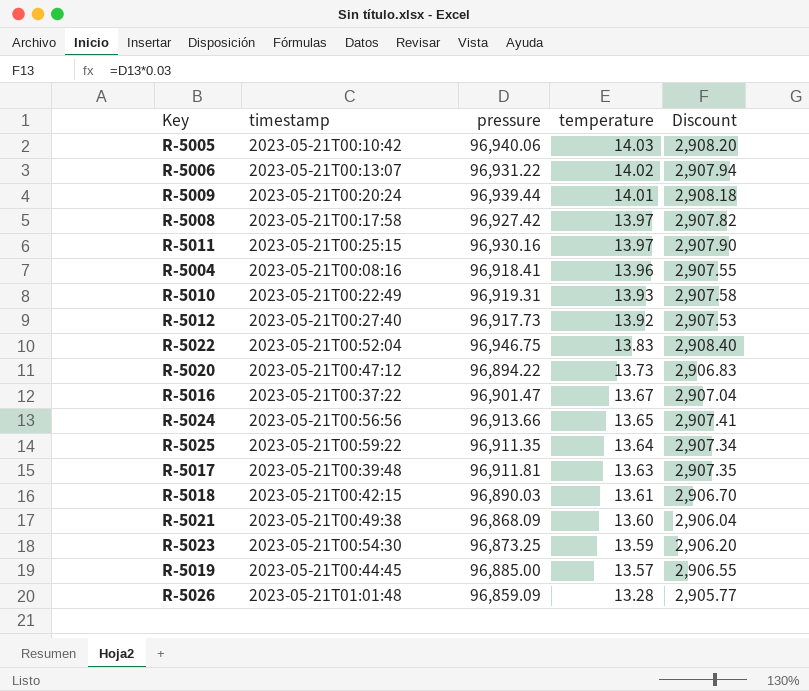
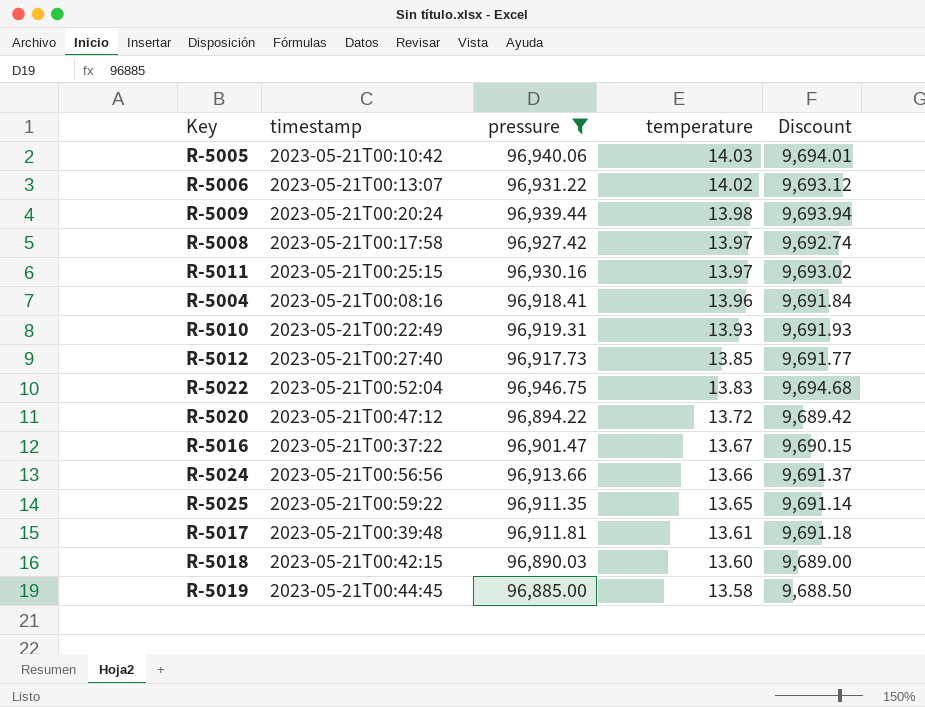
filter: none -> pressure >= 96,885.00
column Discount | formula: [pressure] * 0.03 -> [pressure] * 0.1
R-5009 | temperature: 14.01 -> 13.98
R-5012 | temperature: 13.92 -> 13.85
R-5020 | temperature: 13.73 -> 13.72
R-5024 | temperature: 13.65 -> 13.66
R-5025 | temperature: 13.64 -> 13.65
R-5017 | temperature: 13.63 -> 13.61
R-5018 | temperature: 13.61 -> 13.60
R-5019 | temperature: 13.57 -> 13.58

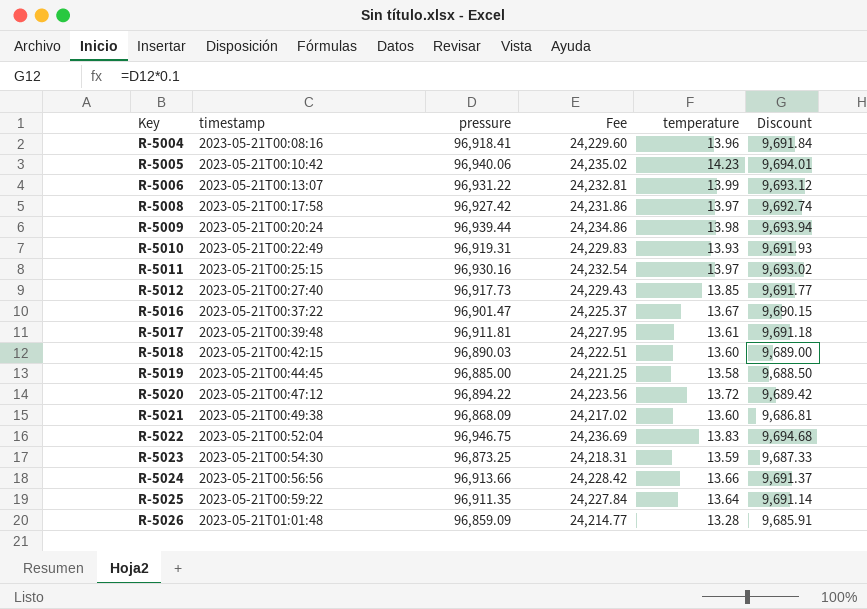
filter: pressure >= 96,885.00 -> none
row order: temperature descending -> Key ascending
column Fee | formula: none -> [pressure] * 0.25
R-5005 | temperature: 14.03 -> 14.23
R-5006 | temperature: 14.02 -> 13.99
R-5025 | temperature: 13.65 -> 13.64

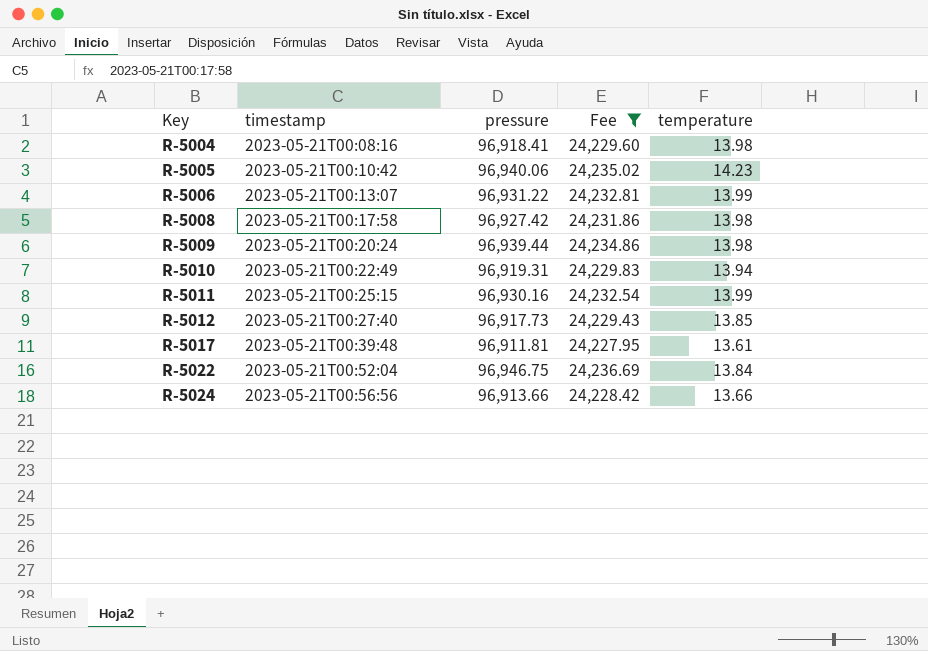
filter: none -> Fee >= 24,227.95
column Discount | formula: [pressure] * 0.1 -> none
R-5004 | temperature: 13.96 -> 13.98
R-5008 | temperature: 13.97 -> 13.98
R-5010 | temperature: 13.93 -> 13.94
R-5011 | temperature: 13.97 -> 13.99
R-5022 | temperature: 13.83 -> 13.84

